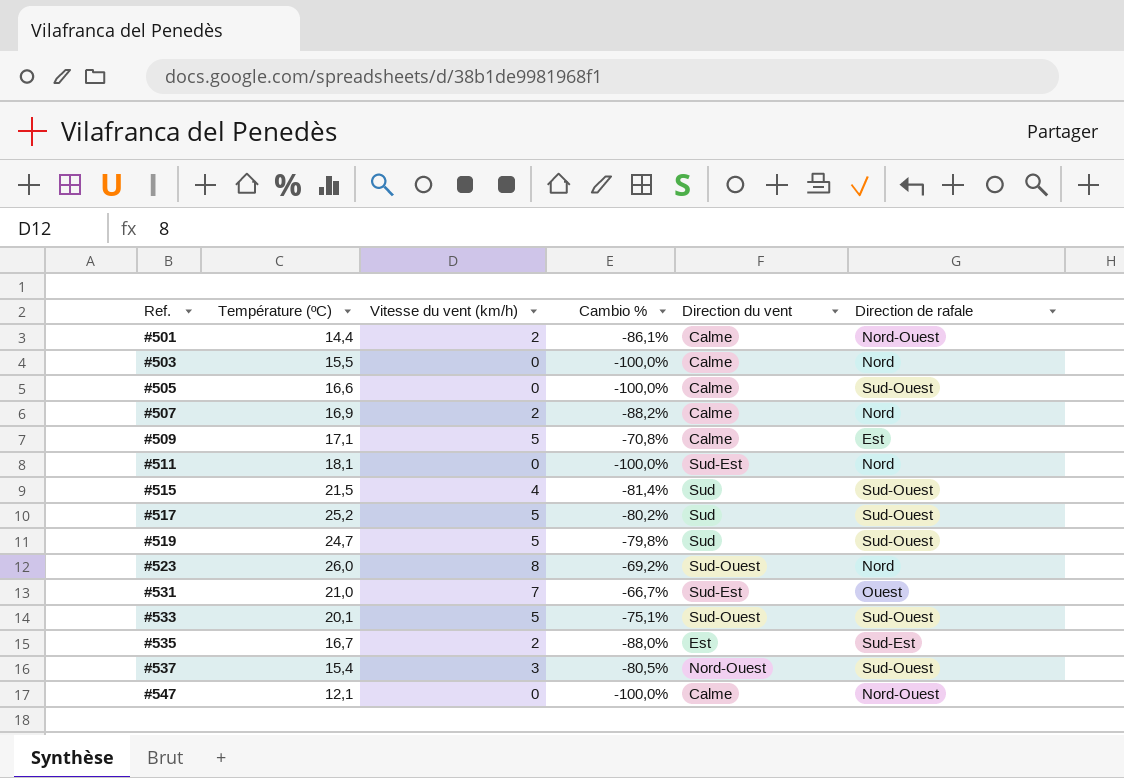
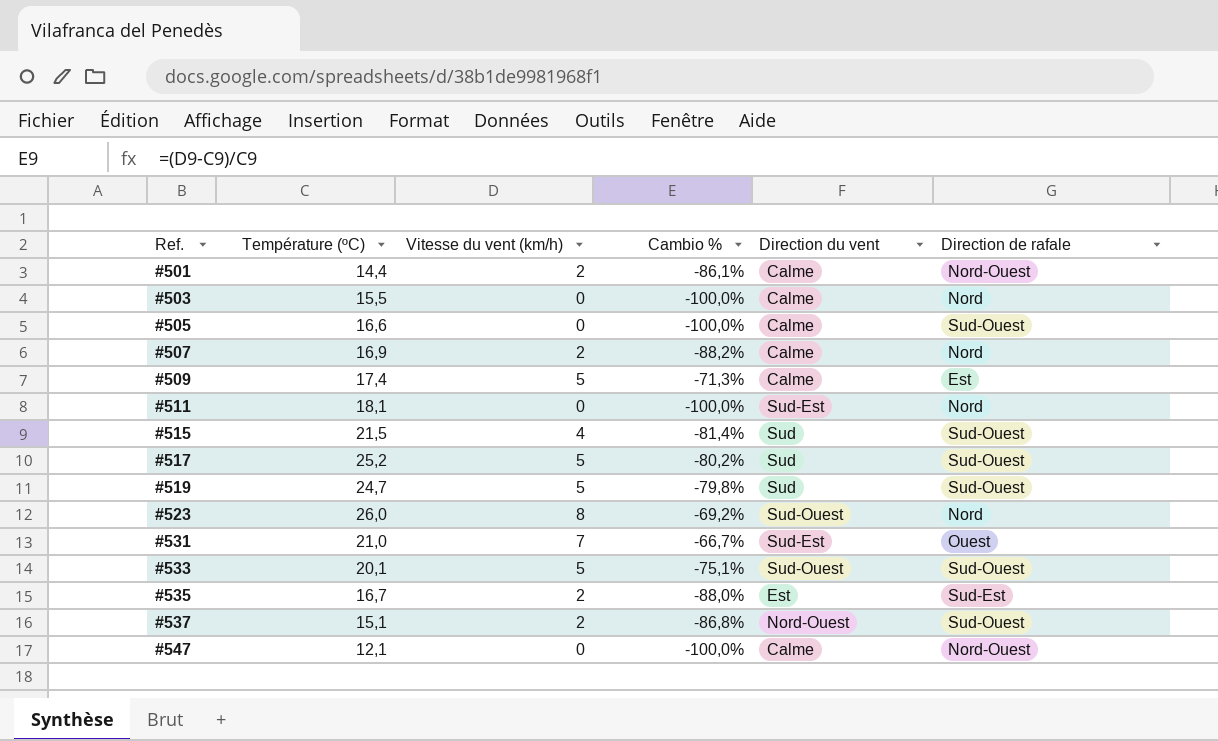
#509 | Température (ºC): 17,1 -> 17,4
#509 | Cambio %: -70,8% -> -71,3%
#537 | Température (ºC): 15,4 -> 15,1
#537 | Vitesse du vent (km/h): 3 -> 2
#537 | Cambio %: -80,5% -> -86,8%

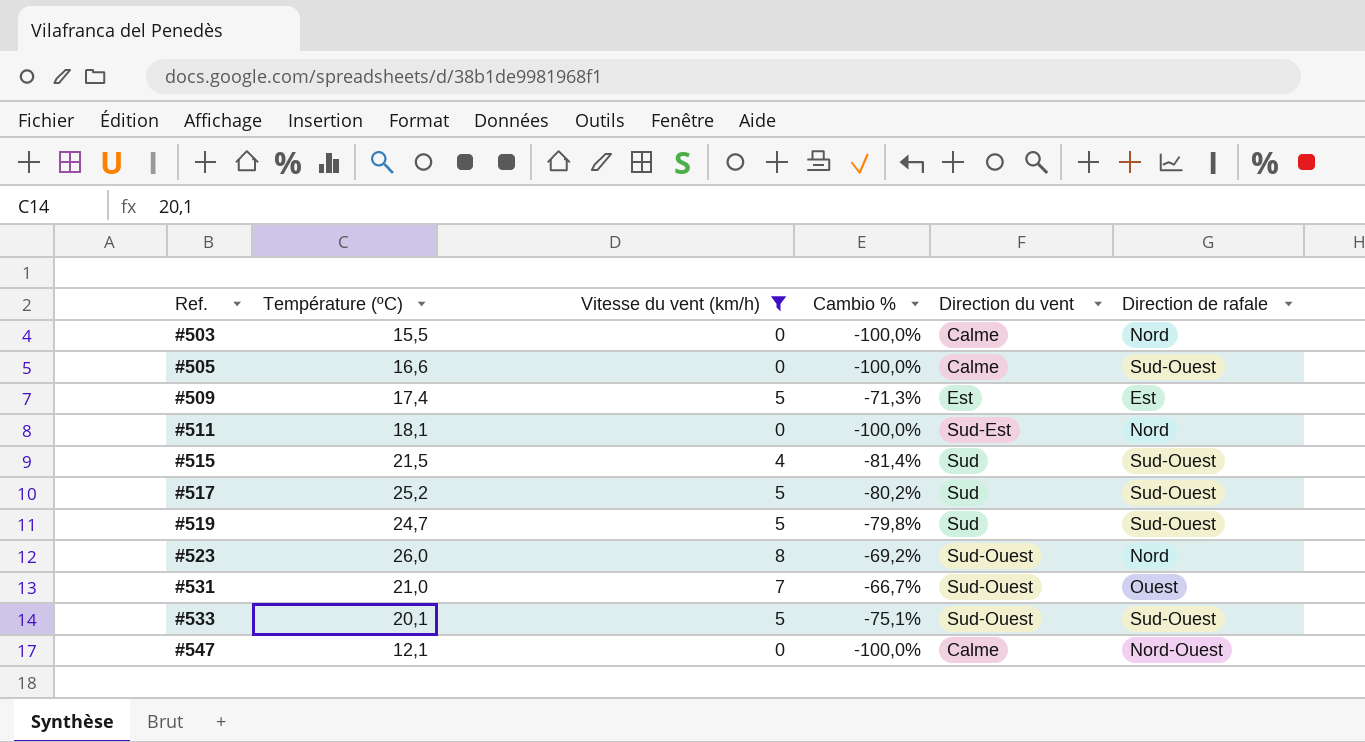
filter: none -> Vitesse du vent (km/h) != 2
#509 | Direction du vent: Calme -> Est
#531 | Direction du vent: Sud-Est -> Sud-Ouest

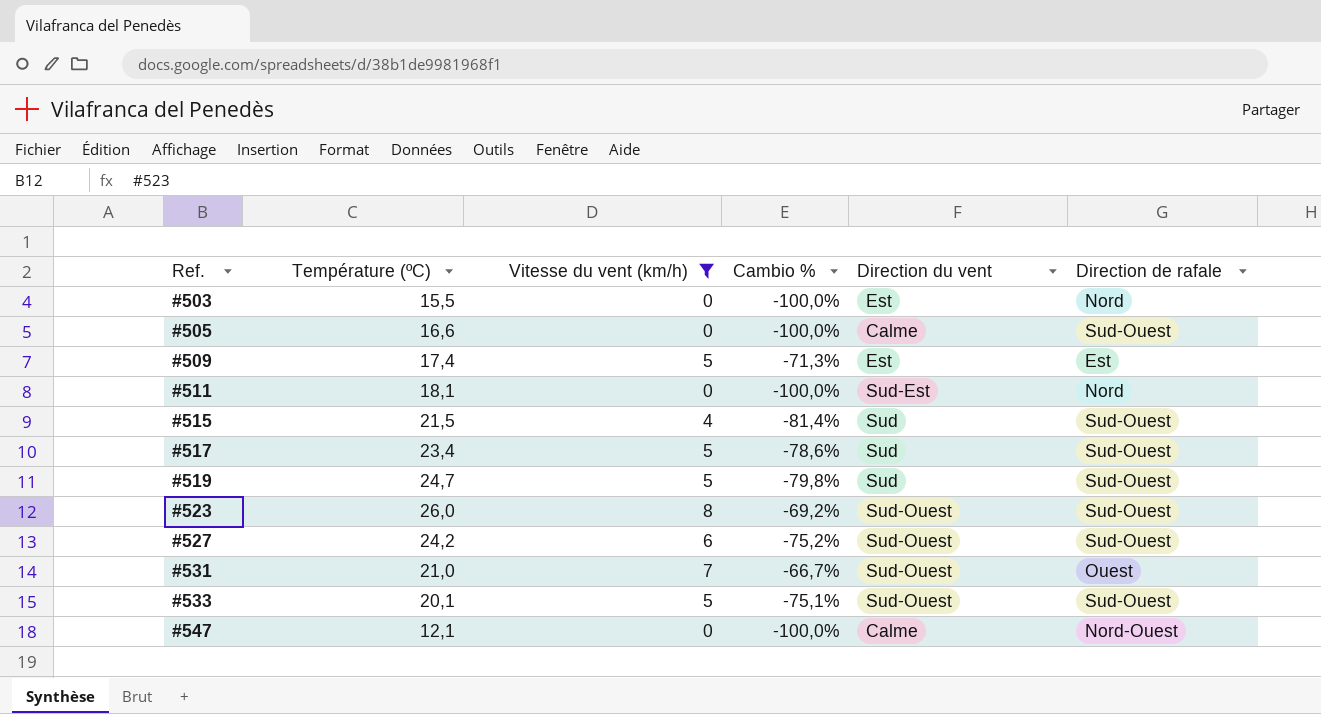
#503 | Direction du vent: Calme -> Est
#517 | Température (ºC): 25,2 -> 23,4
#517 | Cambio %: -80,2% -> -78,6%
#523 | Direction de rafale: Nord -> Sud-Ouest
row #527: none -> 24,2 | 6 | -75,2% | Sud-Ouest | Sud-Ouest

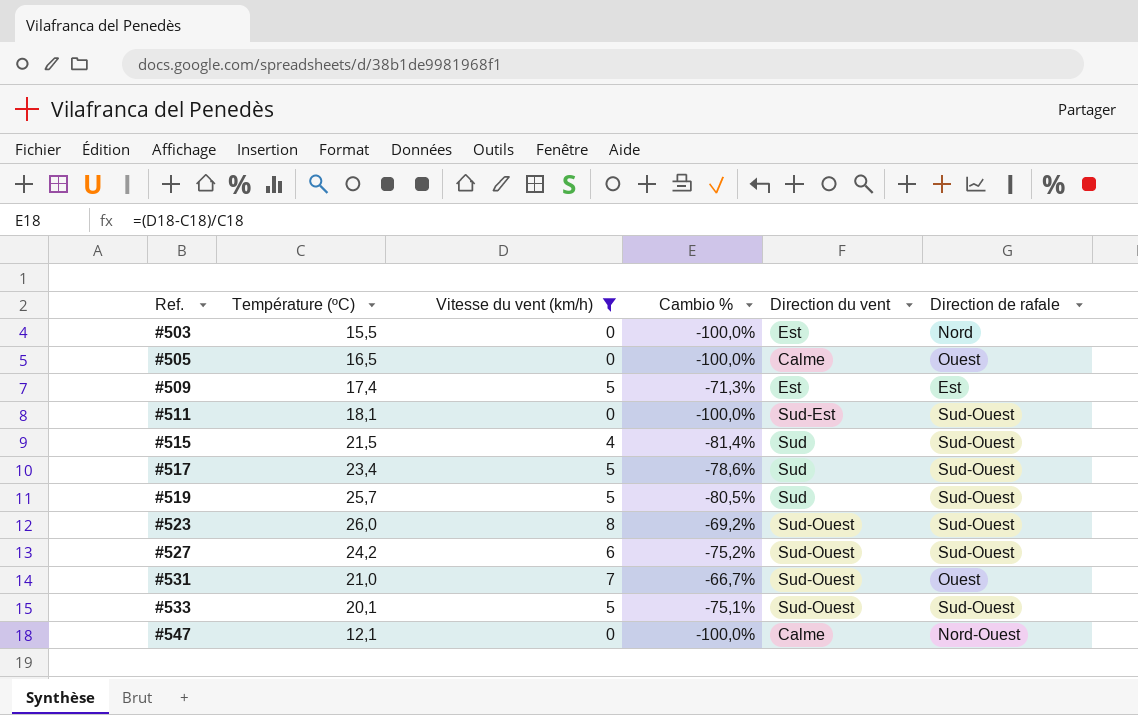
#505 | Température (ºC): 16,6 -> 16,5
#505 | Direction de rafale: Sud-Ouest -> Ouest
#511 | Direction de rafale: Nord -> Sud-Ouest
#519 | Température (ºC): 24,7 -> 25,7
#519 | Cambio %: -79,8% -> -80,5%

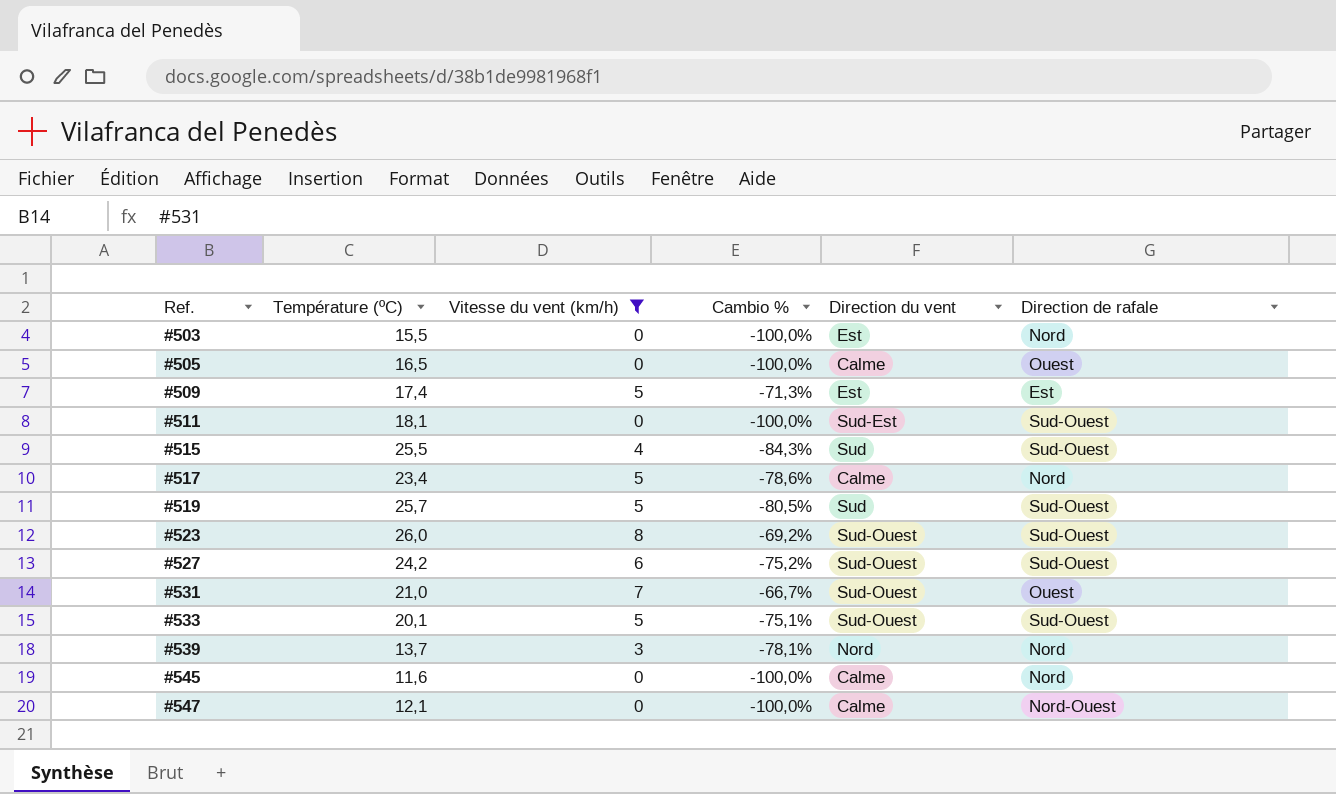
#515 | Température (ºC): 21,5 -> 25,5
#515 | Cambio %: -81,4% -> -84,3%
#517 | Direction du vent: Sud -> Calme
#517 | Direction de rafale: Sud-Ouest -> Nord
row #539: none -> 13,7 | 3 | -78,1% | Nord | Nord
row #545: none -> 11,6 | 0 | -100,0% | Calme | Nord

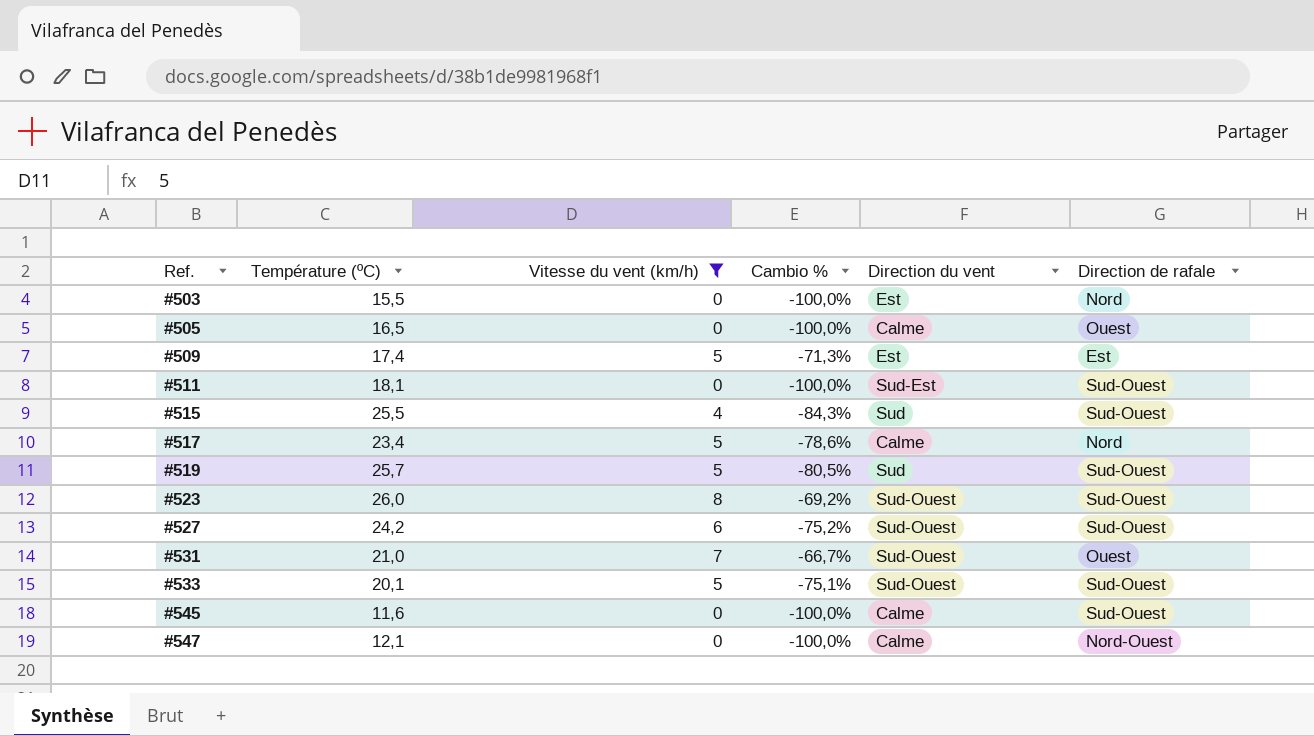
row #539: 13,7 | 3 | -78,1% | Nord | Nord -> none
#545 | Direction de rafale: Nord -> Sud-Ouest

